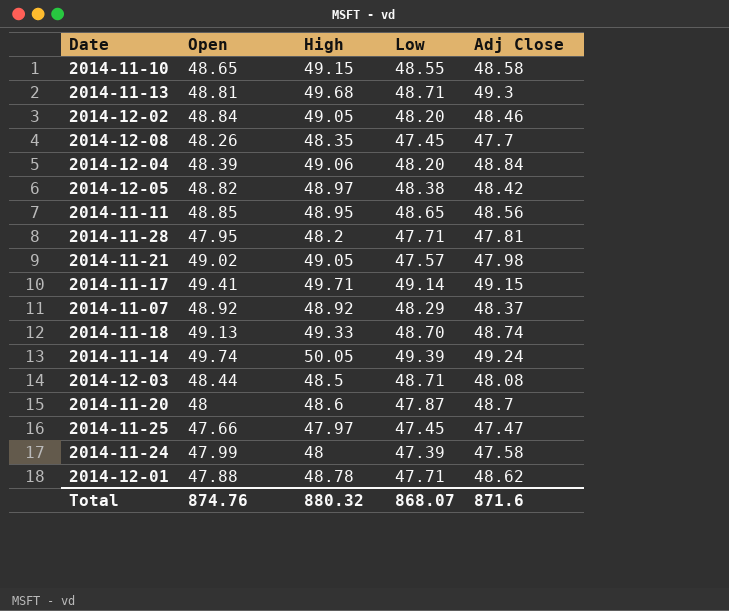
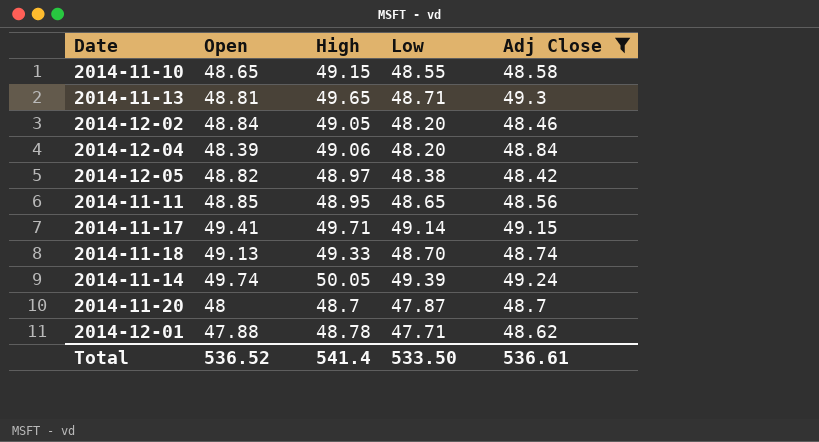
filter: none -> Adj Close >= 48.42
2014-11-13 | High: 49.68 -> 49.65
2014-11-20 | High: 48.6 -> 48.7
Total | Open: 874.76 -> 536.52
Total | High: 880.32 -> 541.4
Total | Low: 868.07 -> 533.50
Total | Adj Close: 871.6 -> 536.61

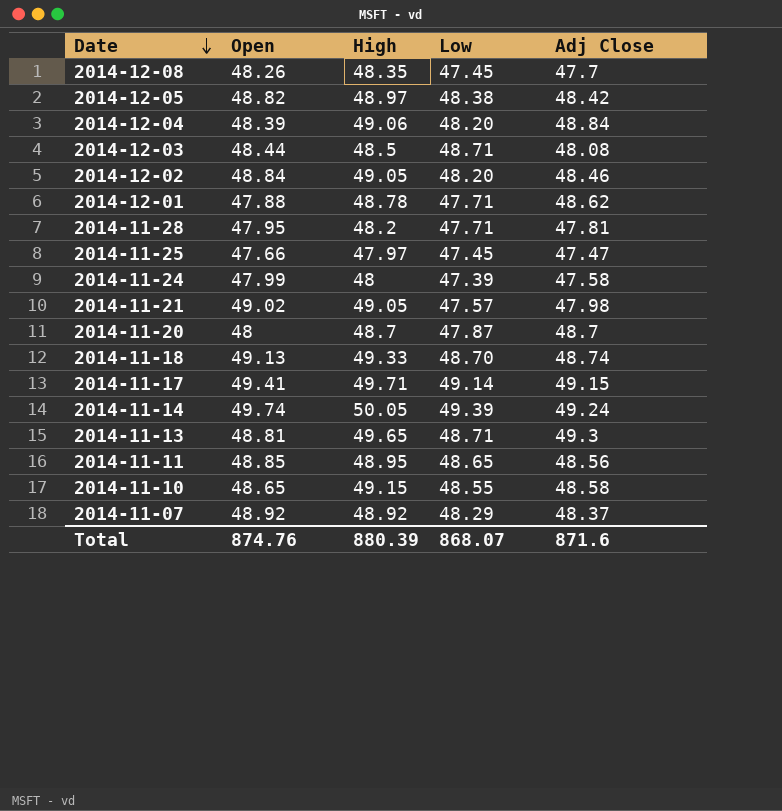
filter: Adj Close >= 48.42 -> none
row order: none -> Date descending
Total | Open: 536.52 -> 874.76
Total | High: 541.4 -> 880.39
Total | Low: 533.50 -> 868.07
Total | Adj Close: 536.61 -> 871.6

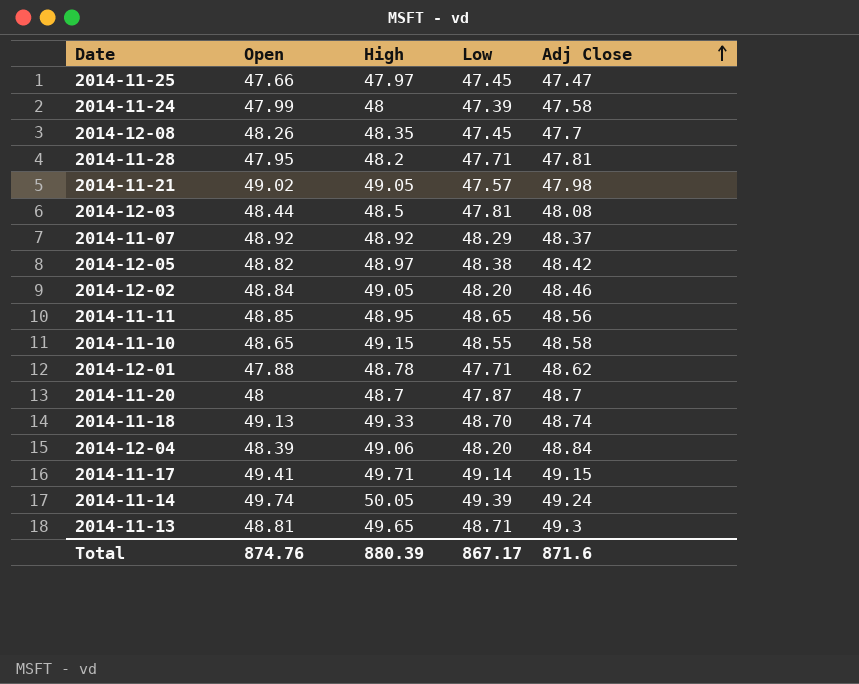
row order: Date descending -> Adj Close ascending
2014-12-03 | Low: 48.71 -> 47.81
Total | Low: 868.07 -> 867.17

